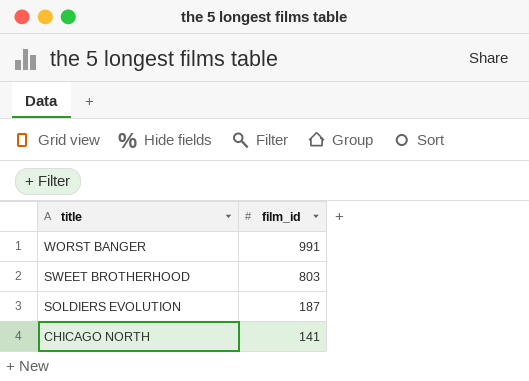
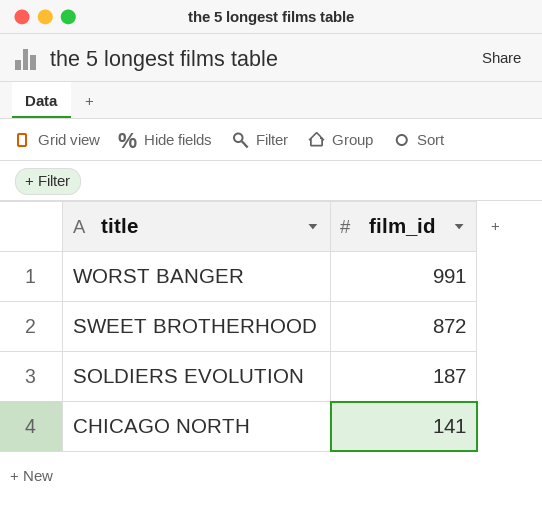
SWEET BROTHERHOOD | film_id: 803 -> 872

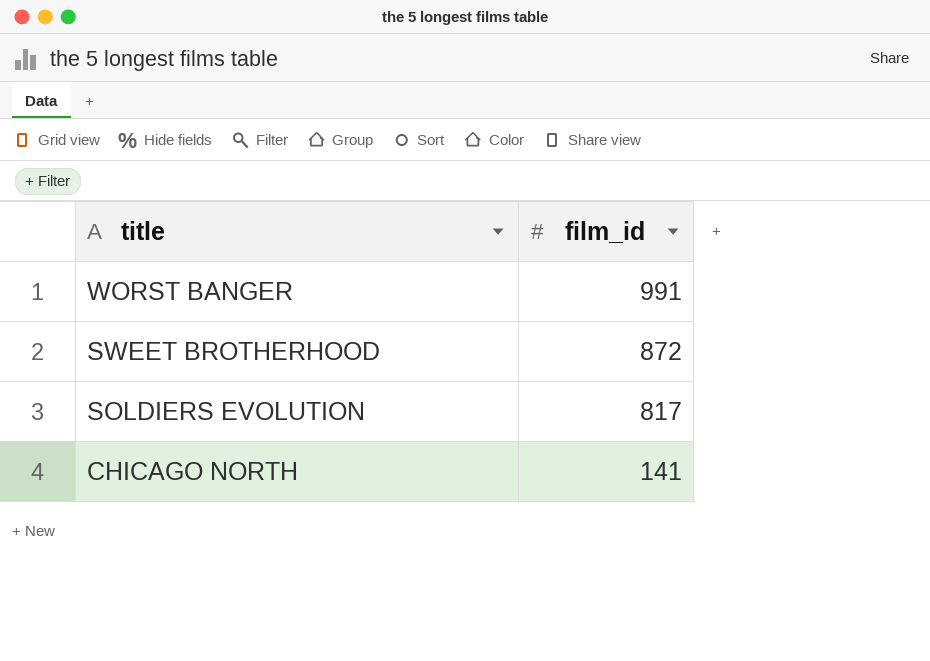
SOLDIERS EVOLUTION | film_id: 187 -> 817

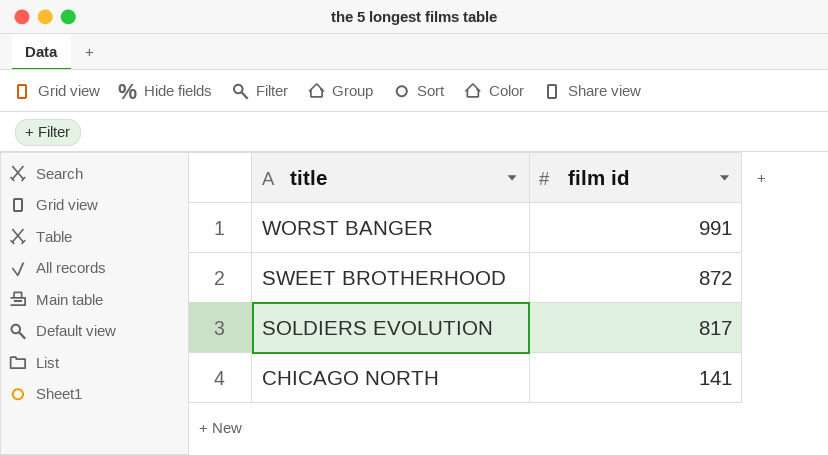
column name: film_id -> film id

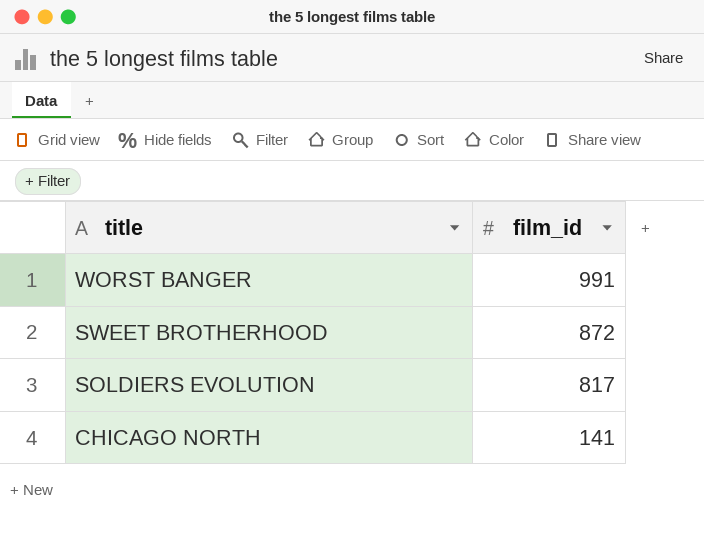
column name: film id -> film_id

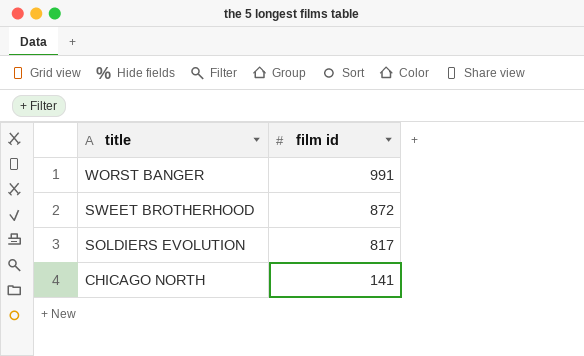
column name: film_id -> film id

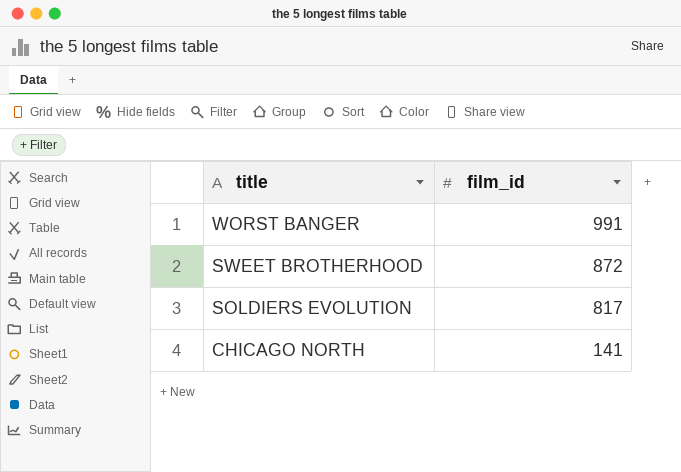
column name: film id -> film_id

